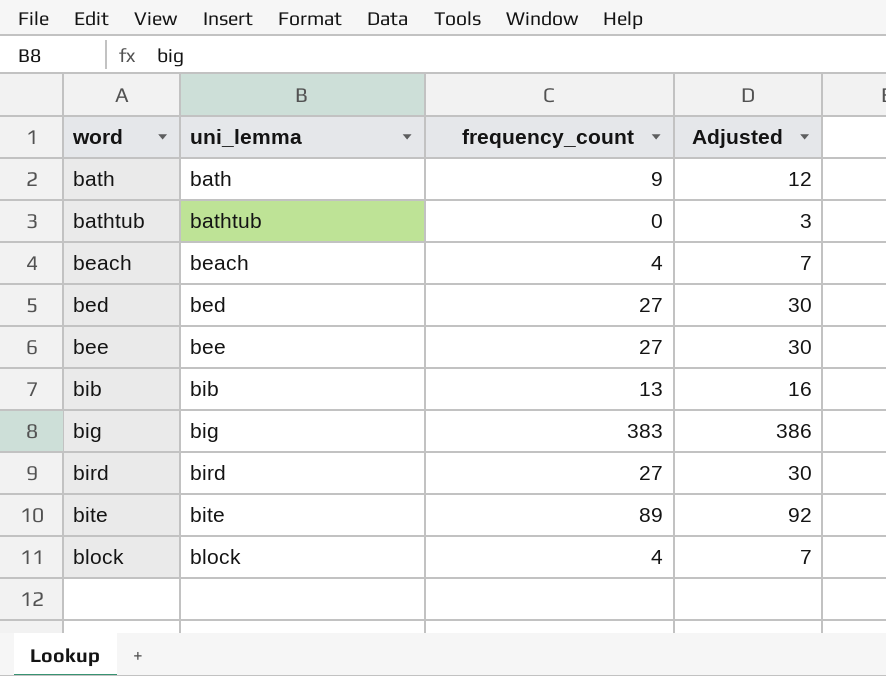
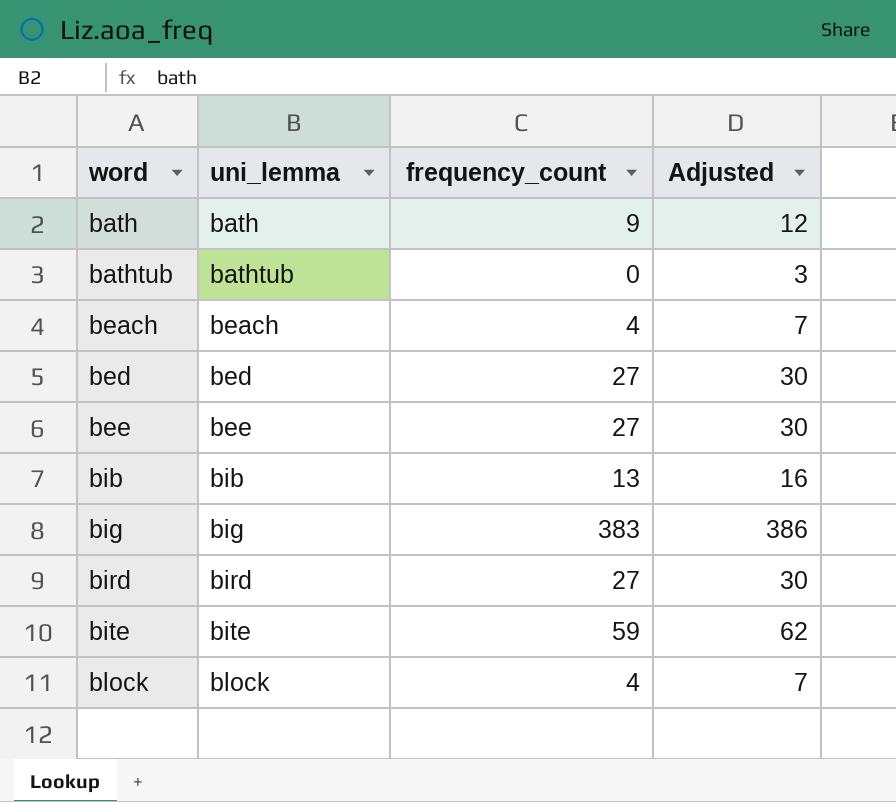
bite | frequency_count: 89 -> 59
bite | Adjusted: 92 -> 62

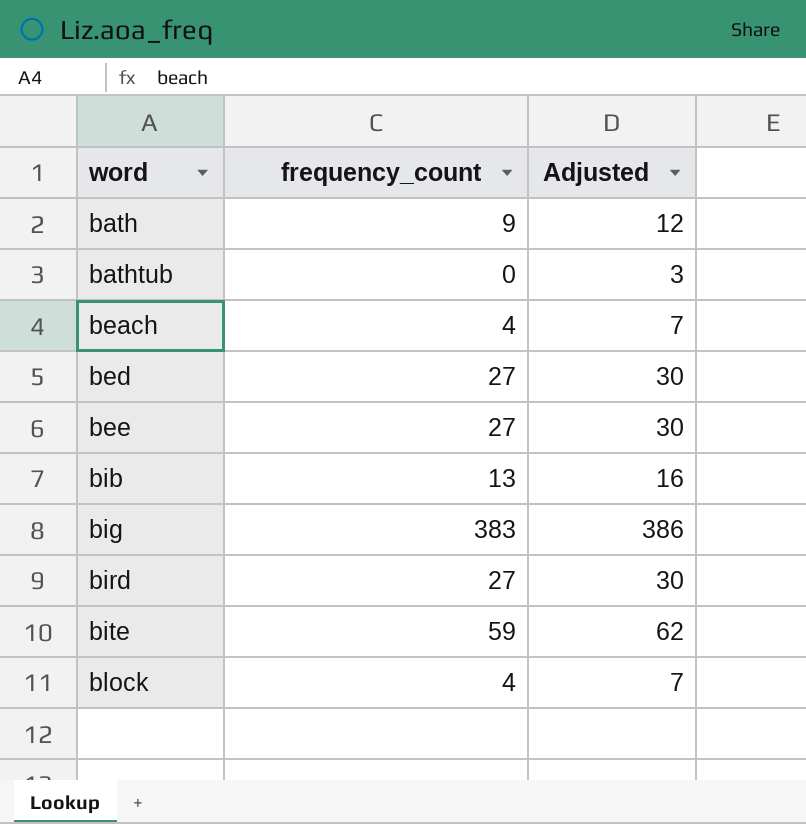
column uni_lemma | position: 2 -> none

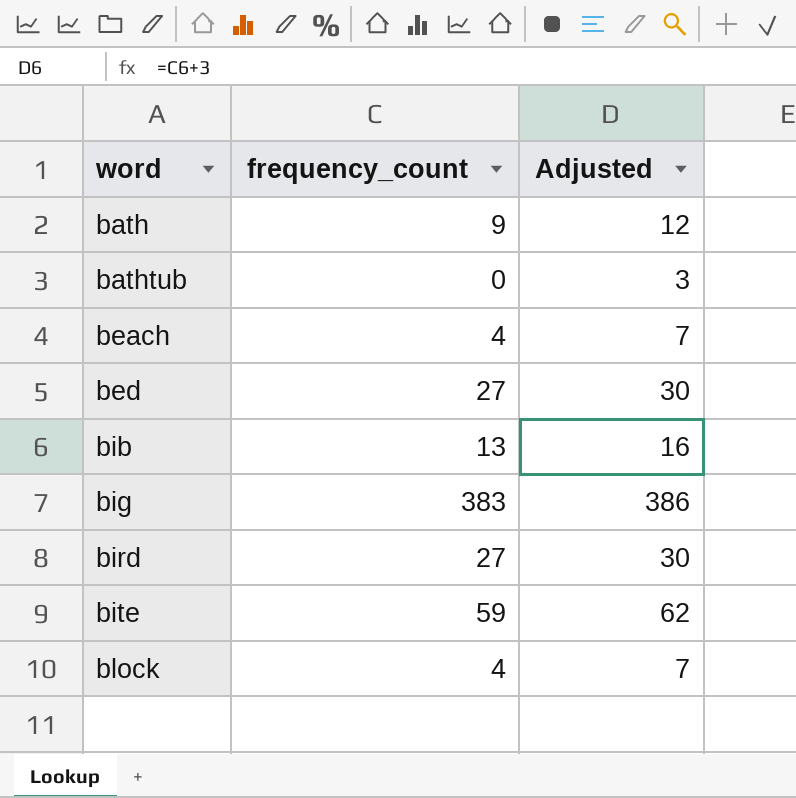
row bee: 27 | 30 -> none

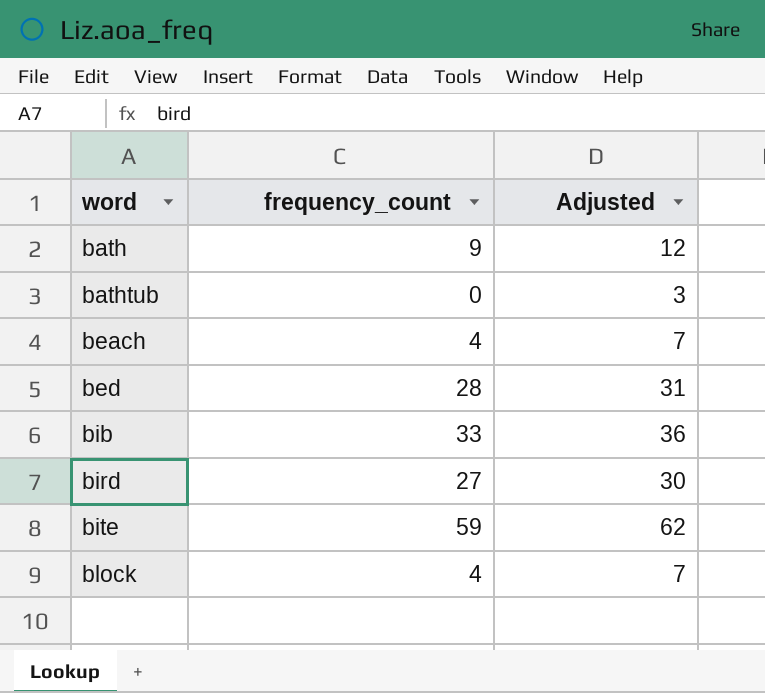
row big: 383 | 386 -> none
bed | frequency_count: 27 -> 28
bed | Adjusted: 30 -> 31
bib | frequency_count: 13 -> 33
bib | Adjusted: 16 -> 36

